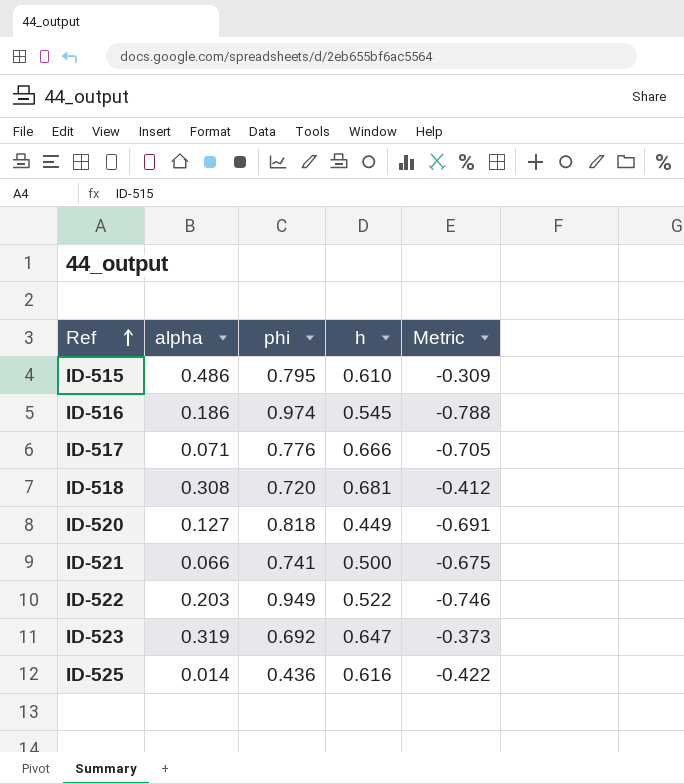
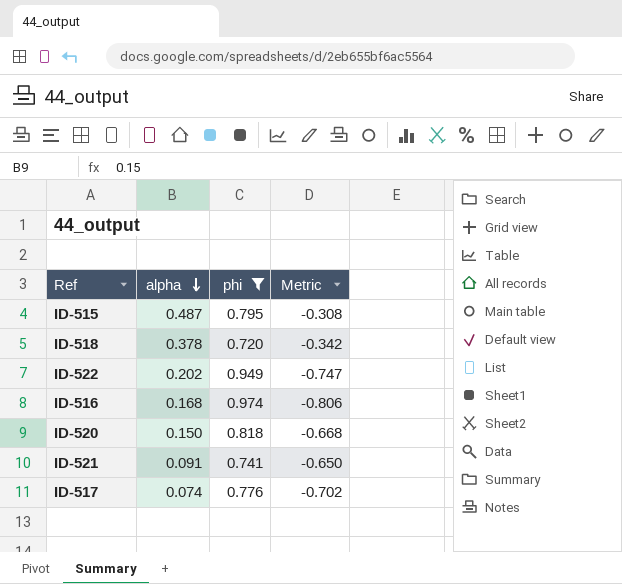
filter: none -> phi >= 0.720
row order: Ref ascending -> alpha descending
column h | position: 4 -> none
ID-515 | alpha: 0.486 -> 0.487
ID-515 | Metric: -0.309 -> -0.308
ID-518 | alpha: 0.308 -> 0.378
ID-518 | Metric: -0.412 -> -0.342
ID-522 | alpha: 0.203 -> 0.202
ID-522 | Metric: -0.746 -> -0.747
ID-516 | alpha: 0.186 -> 0.168
ID-516 | Metric: -0.788 -> -0.806
ID-520 | alpha: 0.127 -> 0.150
ID-520 | Metric: -0.691 -> -0.668
ID-521 | alpha: 0.066 -> 0.091
ID-521 | Metric: -0.675 -> -0.650
ID-517 | alpha: 0.071 -> 0.074
ID-517 | Metric: -0.705 -> -0.702

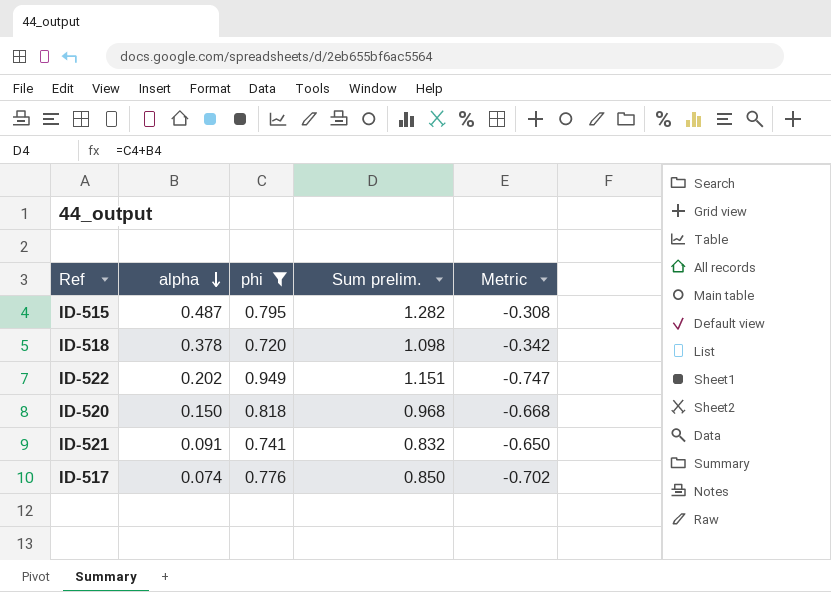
column Sum prelim. | formula: none -> [alpha] + [phi]
row ID-516: 0.168 | 0.974 | -0.806 -> none

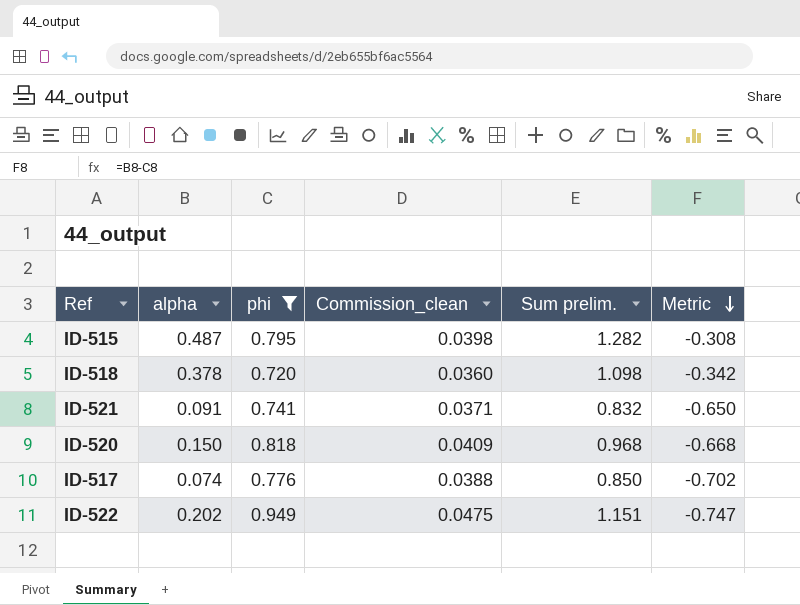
row order: alpha descending -> Metric descending
column Commission_clean | formula: none -> [phi] * 0.05

